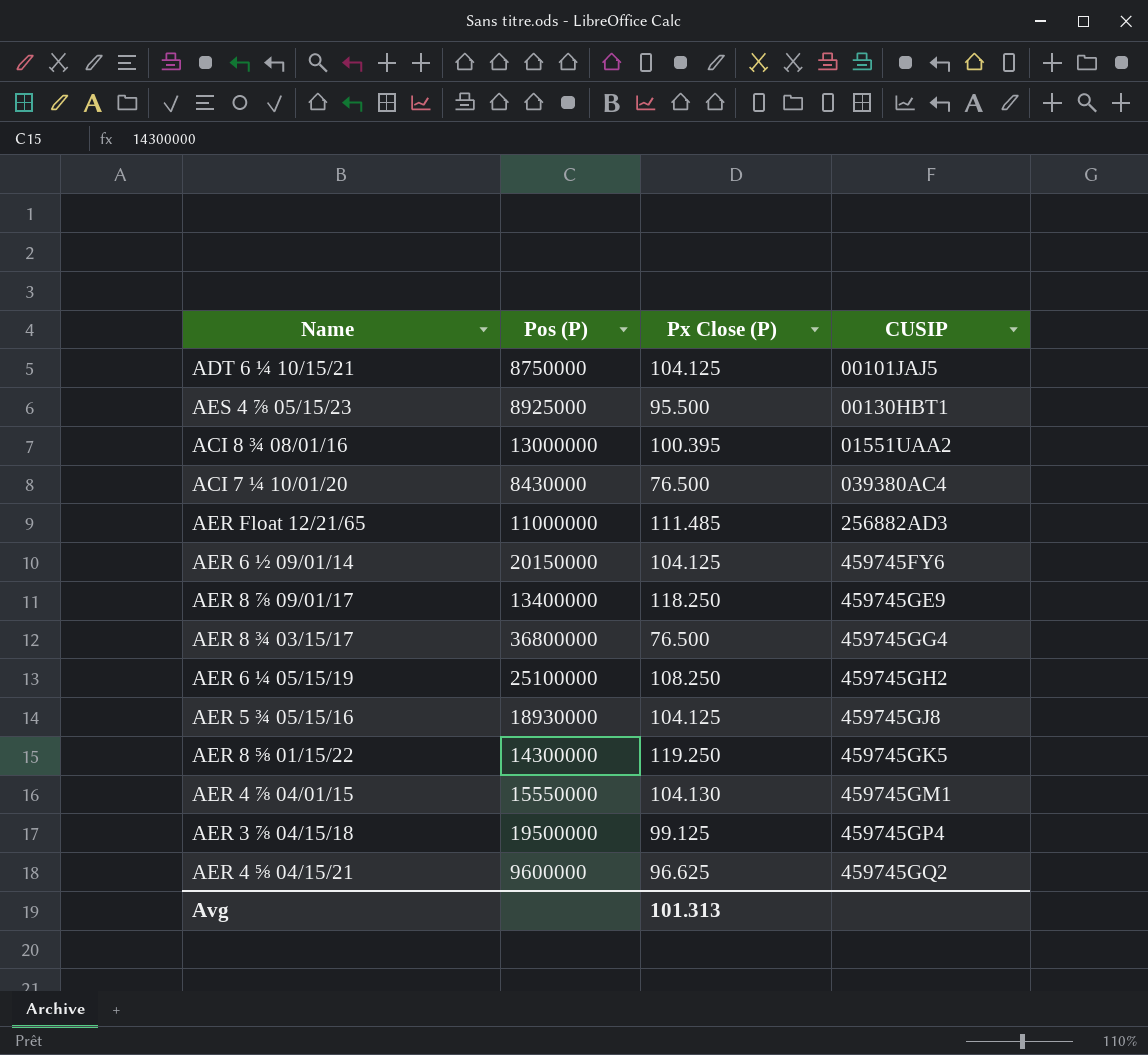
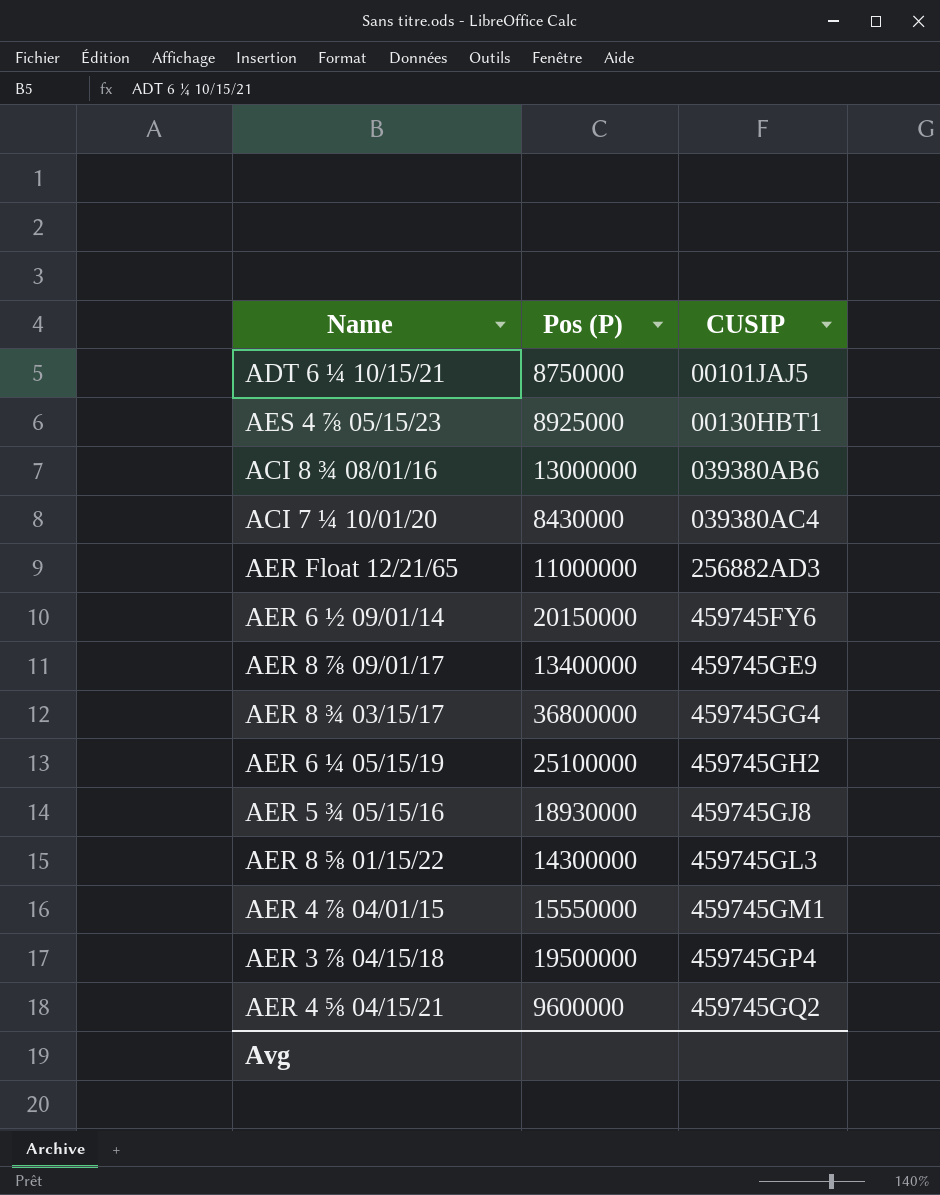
column Px Close (P) | position: 3 -> none
ACI 8 ¾ 08/01/16 | CUSIP: 01551UAA2 -> 039380AB6
AER 8 ⅝ 01/15/22 | CUSIP: 459745GK5 -> 459745GL3

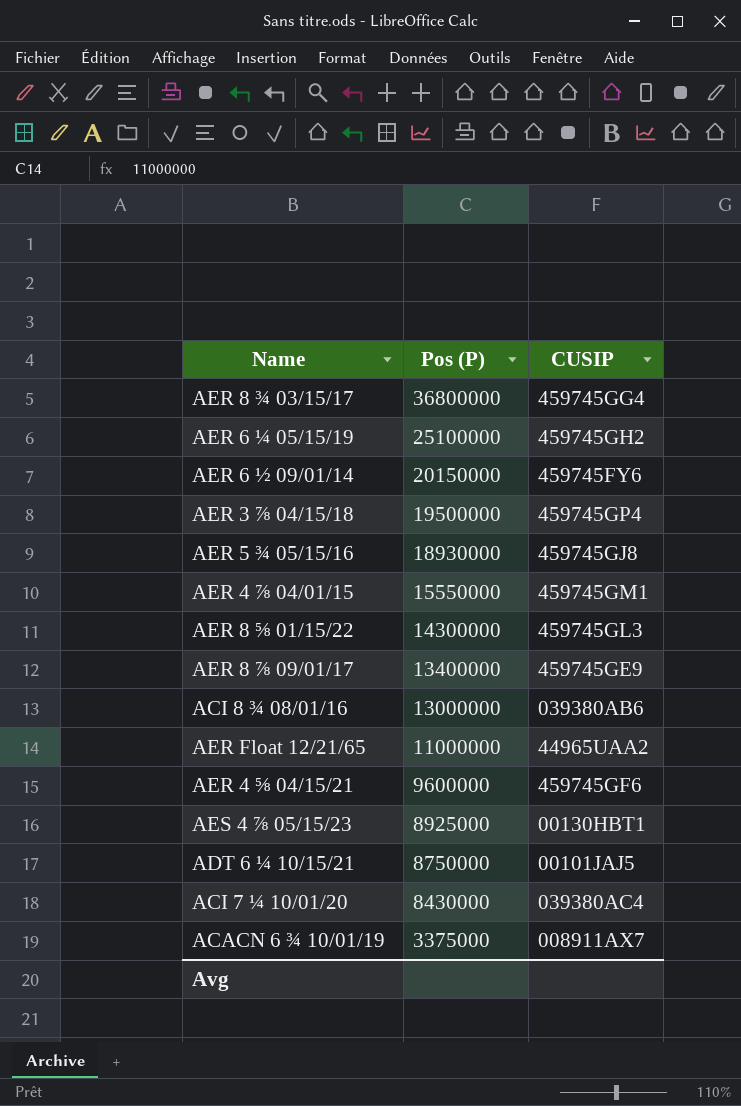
row order: CUSIP ascending -> Pos (P) descending
AER Float 12/21/65 | CUSIP: 256882AD3 -> 44965UAA2
AER 4 ⅝ 04/15/21 | CUSIP: 459745GQ2 -> 459745GF6
row ACACN 6 ¾ 10/01/19: none -> 3375000 | 008911AX7

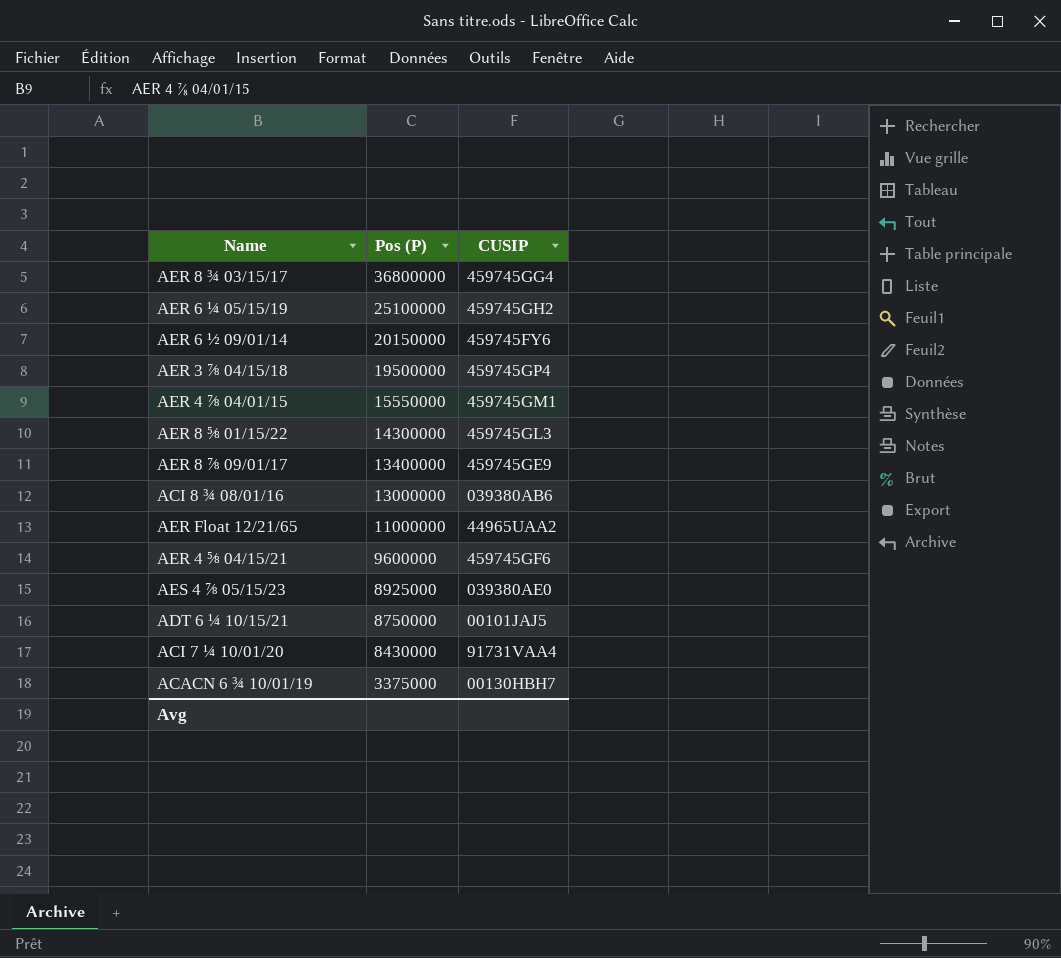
row AER 5 ¾ 05/15/16: 18930000 | 459745GJ8 -> none
AES 4 ⅞ 05/15/23 | CUSIP: 00130HBT1 -> 039380AE0
ACI 7 ¼ 10/01/20 | CUSIP: 039380AC4 -> 91731VAA4
ACACN 6 ¾ 10/01/19 | CUSIP: 008911AX7 -> 00130HBH7

